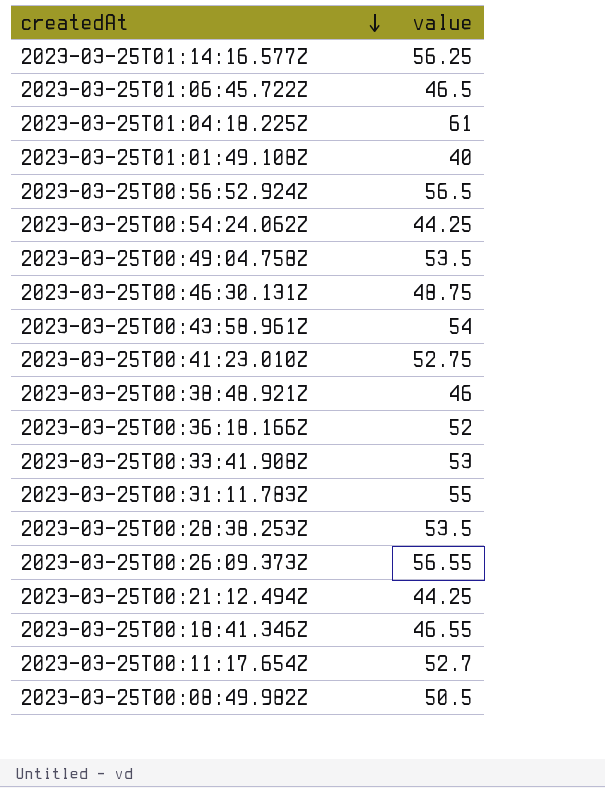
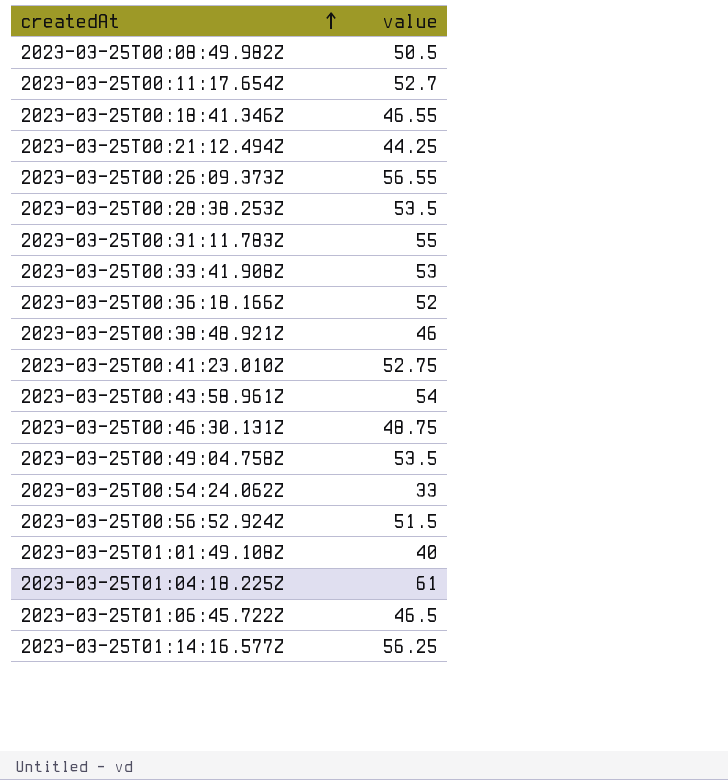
row order: createdAt descending -> createdAt ascending
2023-03-25T00:54:24.062Z | value: 44.25 -> 33
2023-03-25T00:56:52.924Z | value: 56.5 -> 51.5

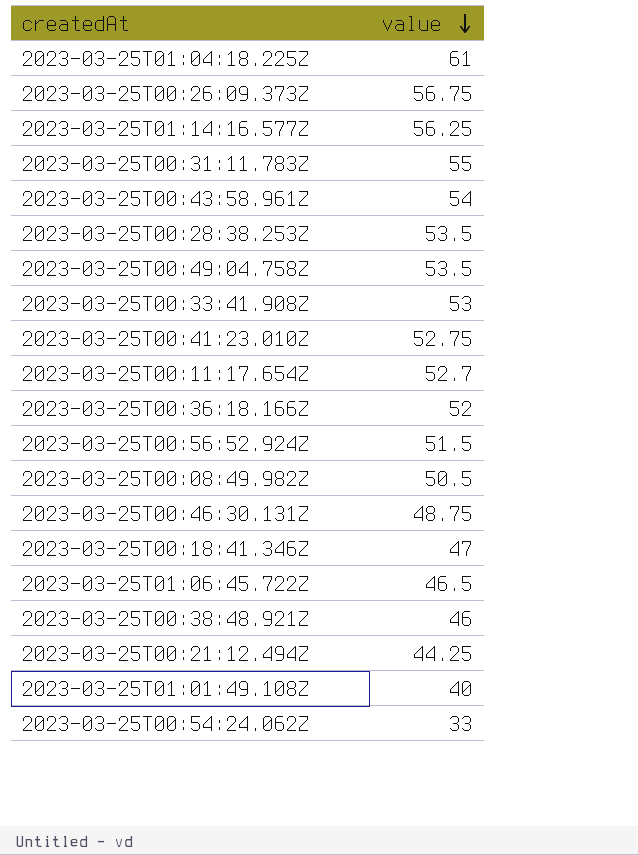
row order: createdAt ascending -> value descending
2023-03-25T00:26:09.373Z | value: 56.55 -> 56.75
2023-03-25T00:18:41.346Z | value: 46.55 -> 47

